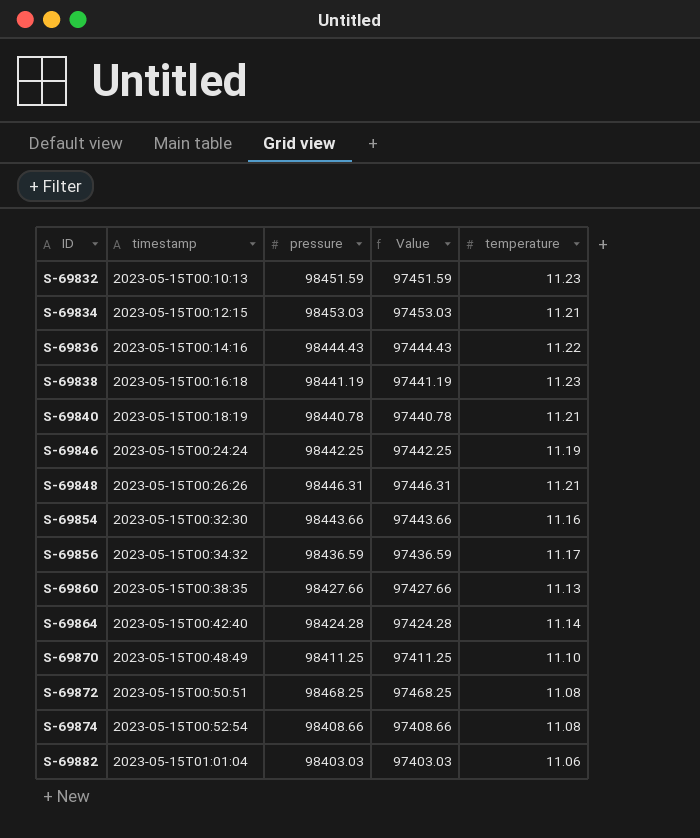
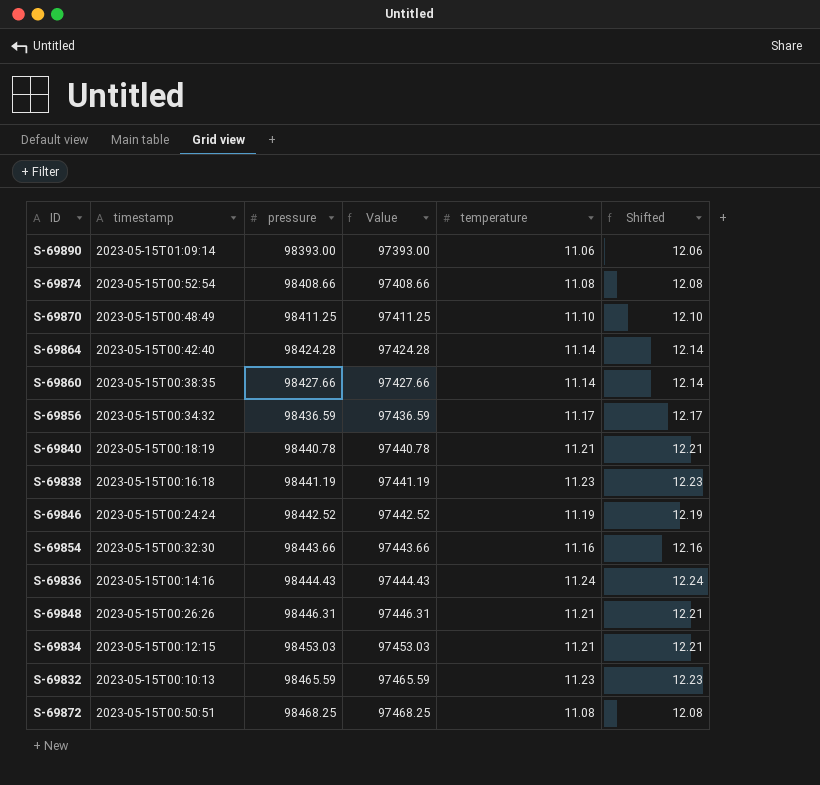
row order: ID ascending -> pressure ascending
column Shifted | formula: none -> [temperature] + 1
row S-69882: 2023-05-15T01:01:04 | 98403.03 | 97403.03 | 11.06 -> none
row S-69890: none -> 2023-05-15T01:09:14 | 98393.00 | 97393.00 | 11.06 | 12.06
S-69860 | temperature: 11.13 -> 11.14
S-69846 | pressure: 98442.25 -> 98442.52
S-69846 | Value: 97442.25 -> 97442.52
S-69836 | temperature: 11.22 -> 11.24
S-69832 | pressure: 98451.59 -> 98465.59
S-69832 | Value: 97451.59 -> 97465.59

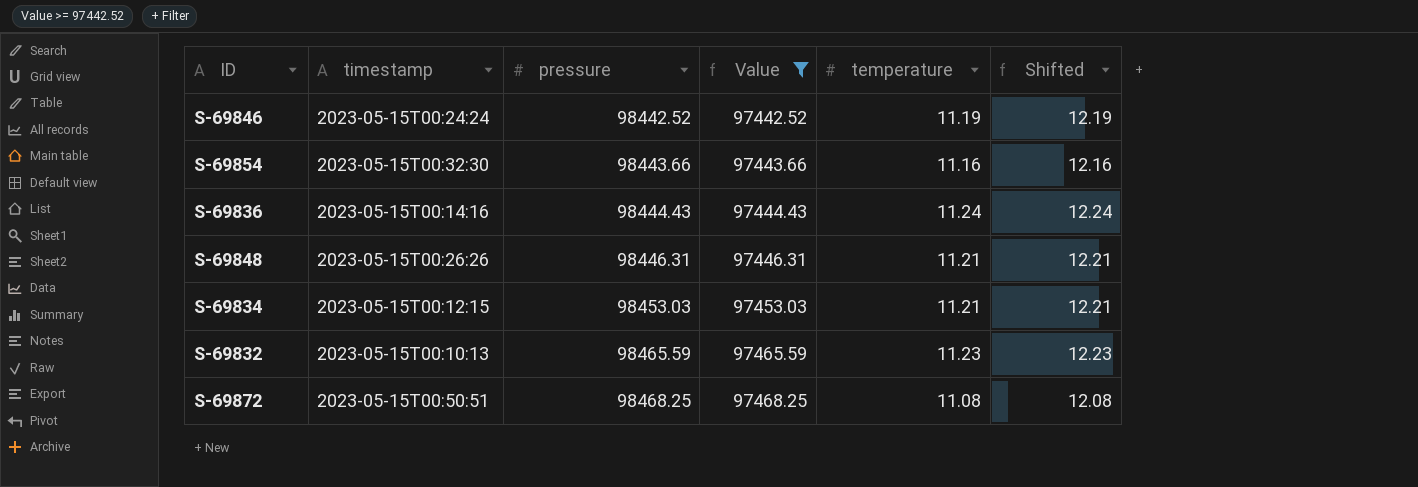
filter: none -> Value >= 97442.52

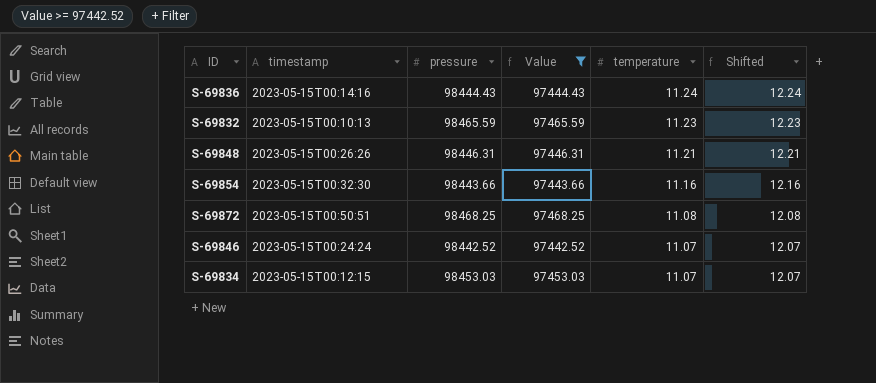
row order: pressure ascending -> temperature descending
S-69846 | temperature: 11.19 -> 11.07
S-69846 | Shifted: 12.19 -> 12.07
S-69834 | temperature: 11.21 -> 11.07
S-69834 | Shifted: 12.21 -> 12.07

